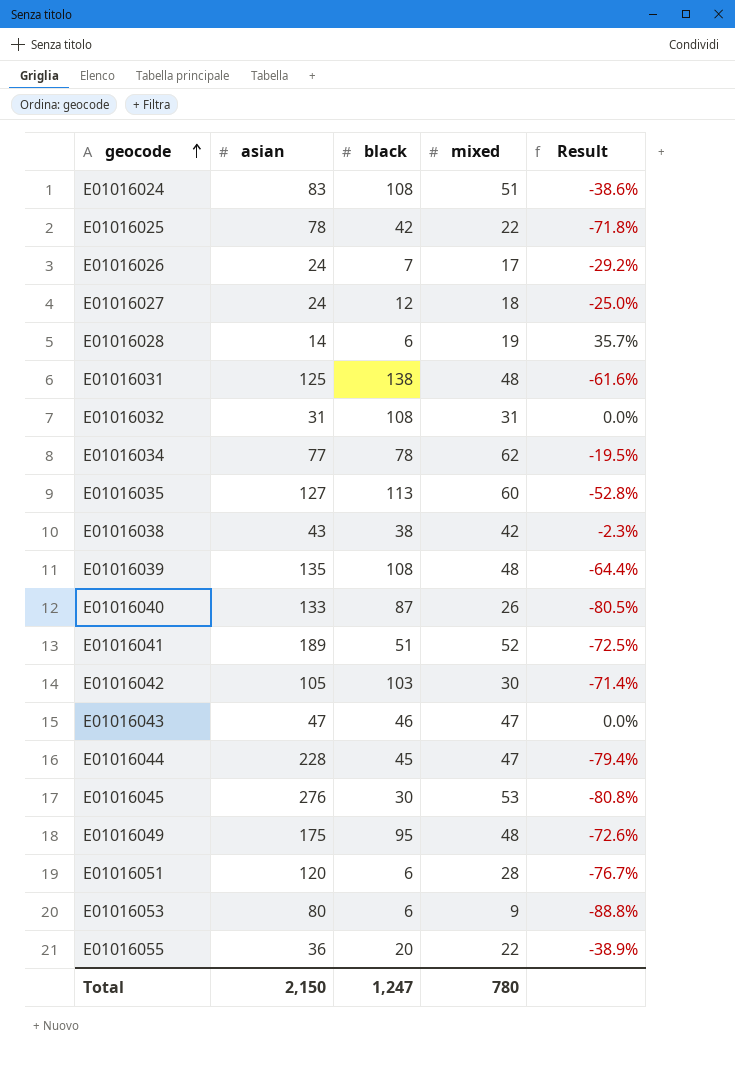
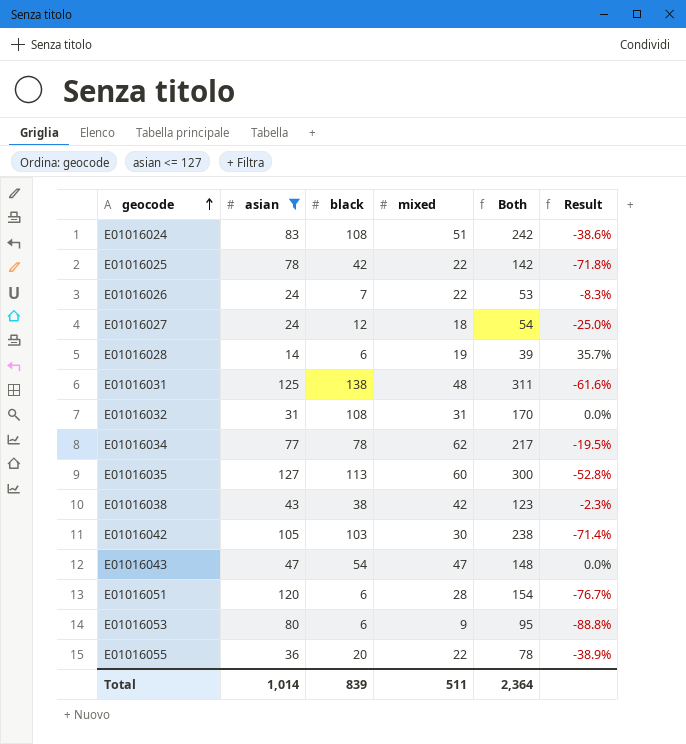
filter: none -> asian <= 127
column Both | formula: none -> [asian] + [black] + [mixed]
E01016026 | mixed: 17 -> 22
E01016026 | Result: -29.2% -> -8.3%
E01016043 | black: 46 -> 54
Total | asian: 2,150 -> 1,014
Total | black: 1,247 -> 839
Total | mixed: 780 -> 511

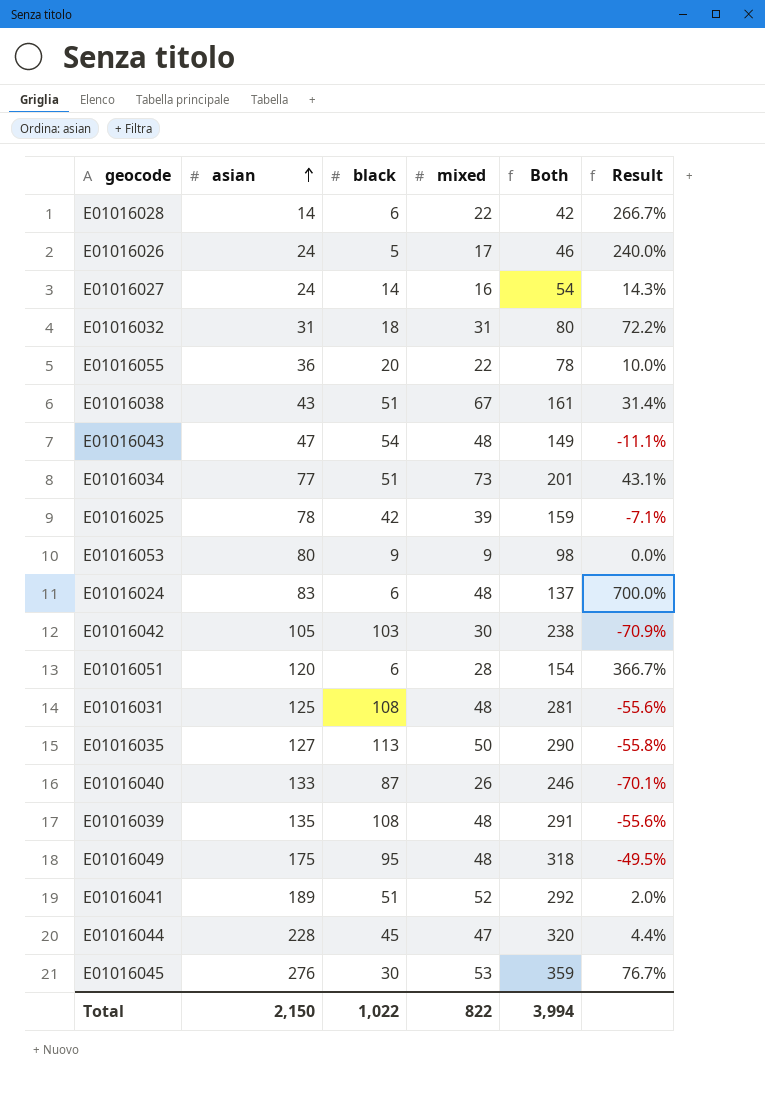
filter: asian <= 127 -> none
row order: geocode ascending -> asian ascending
column Result | formula: ([mixed] - [asian]) / [asian] -> ([mixed] - [black]) / [black]
E01016028 | mixed: 19 -> 22
E01016028 | Both: 39 -> 42
E01016026 | black: 7 -> 5
E01016026 | mixed: 22 -> 17
E01016026 | Both: 53 -> 46
E01016027 | black: 12 -> 14
E01016027 | mixed: 18 -> 16
E01016032 | black: 108 -> 18
E01016032 | Both: 170 -> 80
E01016038 | black: 38 -> 51
E01016038 | mixed: 42 -> 67
E01016038 | Both: 123 -> 161
E01016043 | mixed: 47 -> 48
E01016043 | Both: 148 -> 149
E01016034 | black: 78 -> 51
E01016034 | mixed: 62 -> 73
E01016034 | Both: 217 -> 201
E01016025 | mixed: 22 -> 39
E01016025 | Both: 142 -> 159
E01016053 | black: 6 -> 9
E01016053 | Both: 95 -> 98
E01016024 | black: 108 -> 6
E01016024 | mixed: 51 -> 48
E01016024 | Both: 242 -> 137
E01016031 | black: 138 -> 108
E01016031 | Both: 311 -> 281
E01016035 | mixed: 60 -> 50
E01016035 | Both: 300 -> 290
Total | asian: 1,014 -> 2,150
Total | black: 839 -> 1,022
Total | mixed: 511 -> 822
Total | Both: 2,364 -> 3,994

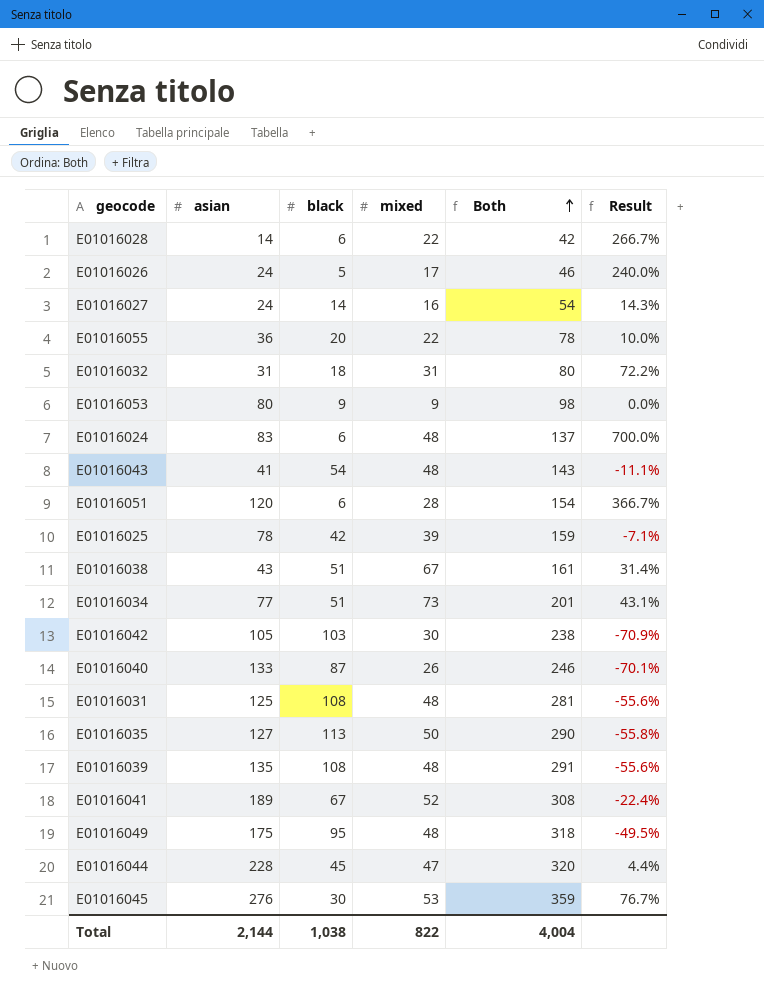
row order: asian ascending -> Both ascending
E01016043 | asian: 47 -> 41
E01016043 | Both: 149 -> 143
E01016041 | black: 51 -> 67
E01016041 | Both: 292 -> 308
E01016041 | Result: 2.0% -> -22.4%
Total | asian: 2,150 -> 2,144
Total | black: 1,022 -> 1,038
Total | Both: 3,994 -> 4,004

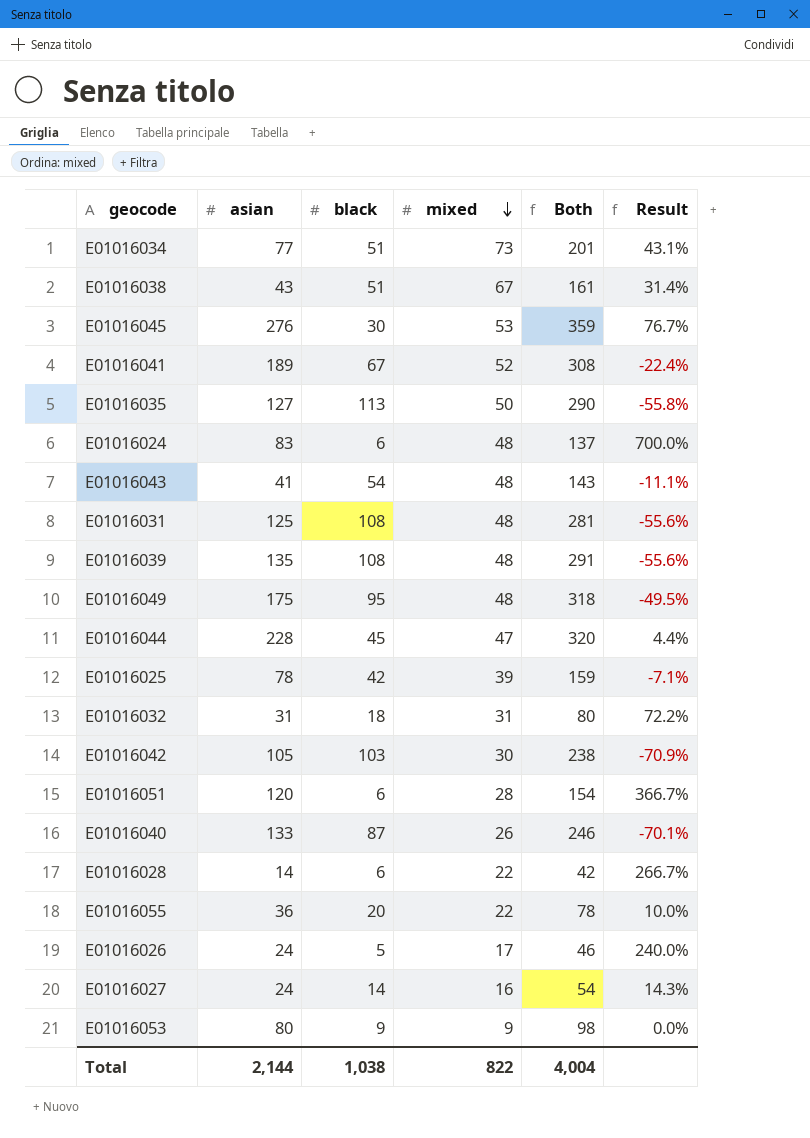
row order: Both ascending -> mixed descending

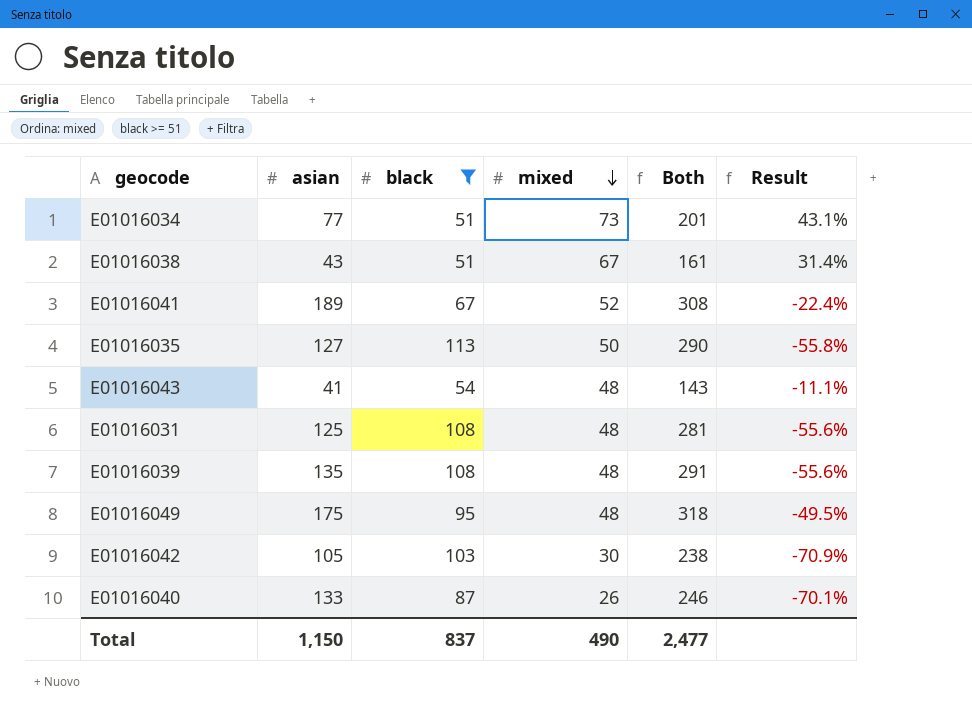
filter: none -> black >= 51
Total | asian: 2,144 -> 1,150
Total | black: 1,038 -> 837
Total | mixed: 822 -> 490
Total | Both: 4,004 -> 2,477

